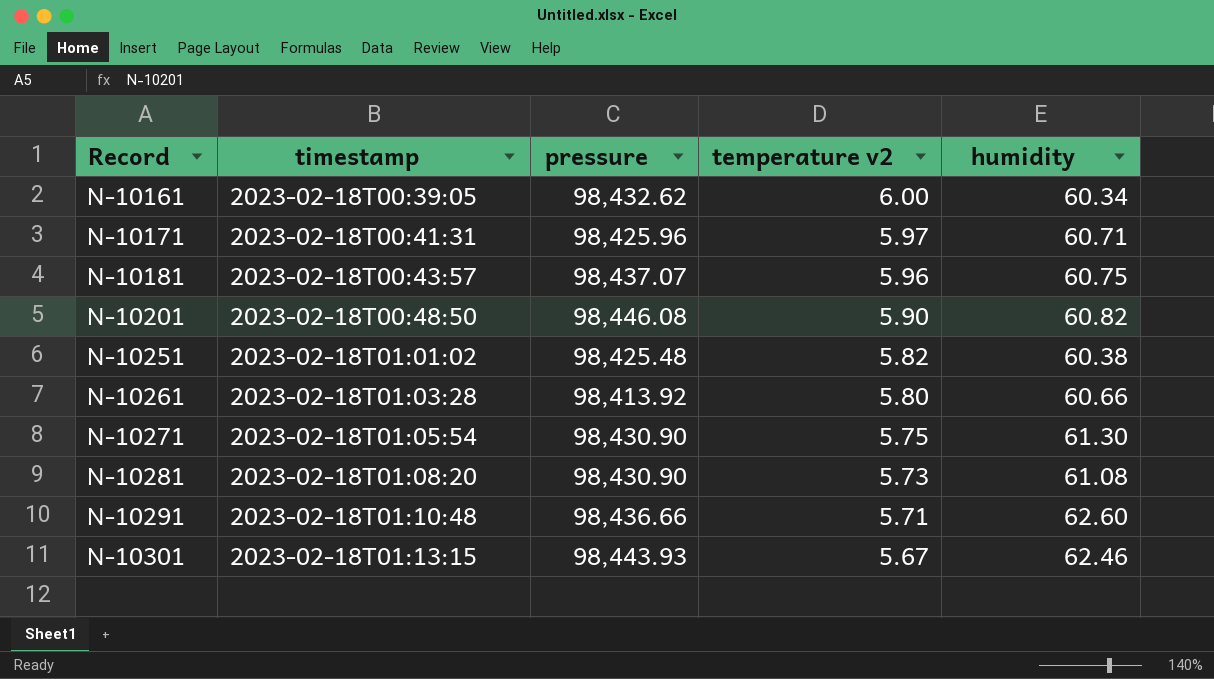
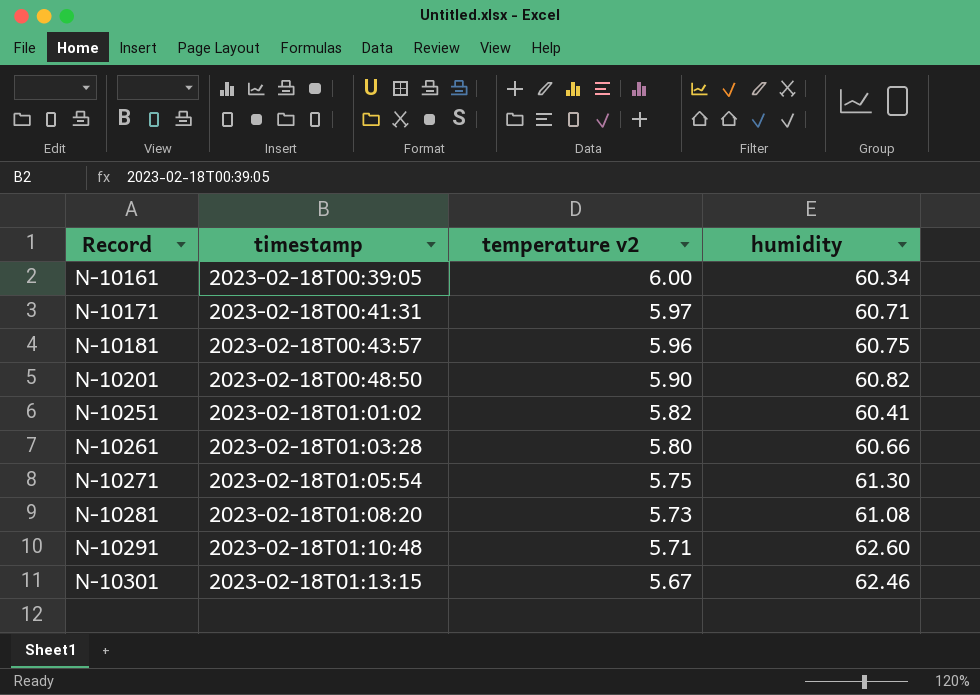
column pressure | position: 3 -> none
N-10251 | humidity: 60.38 -> 60.41

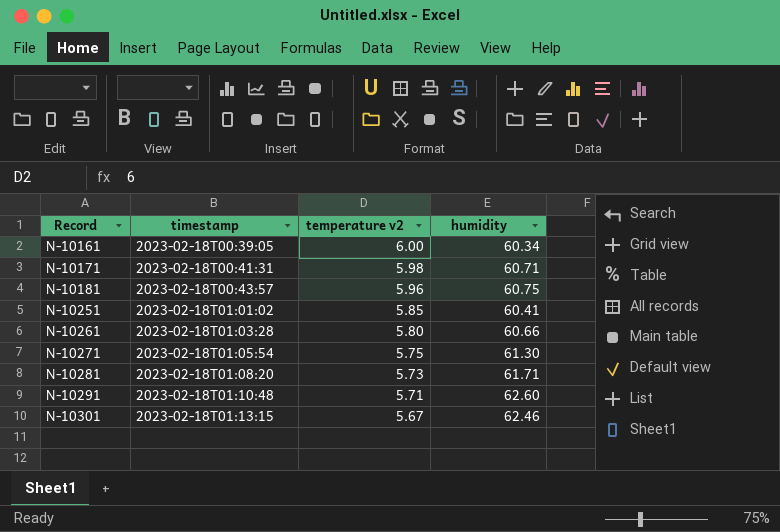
row N-10201: 2023-02-18T00:48:50 | 5.90 | 60.82 -> none
N-10171 | temperature v2: 5.97 -> 5.98
N-10251 | temperature v2: 5.82 -> 5.85
N-10281 | humidity: 61.08 -> 61.71

